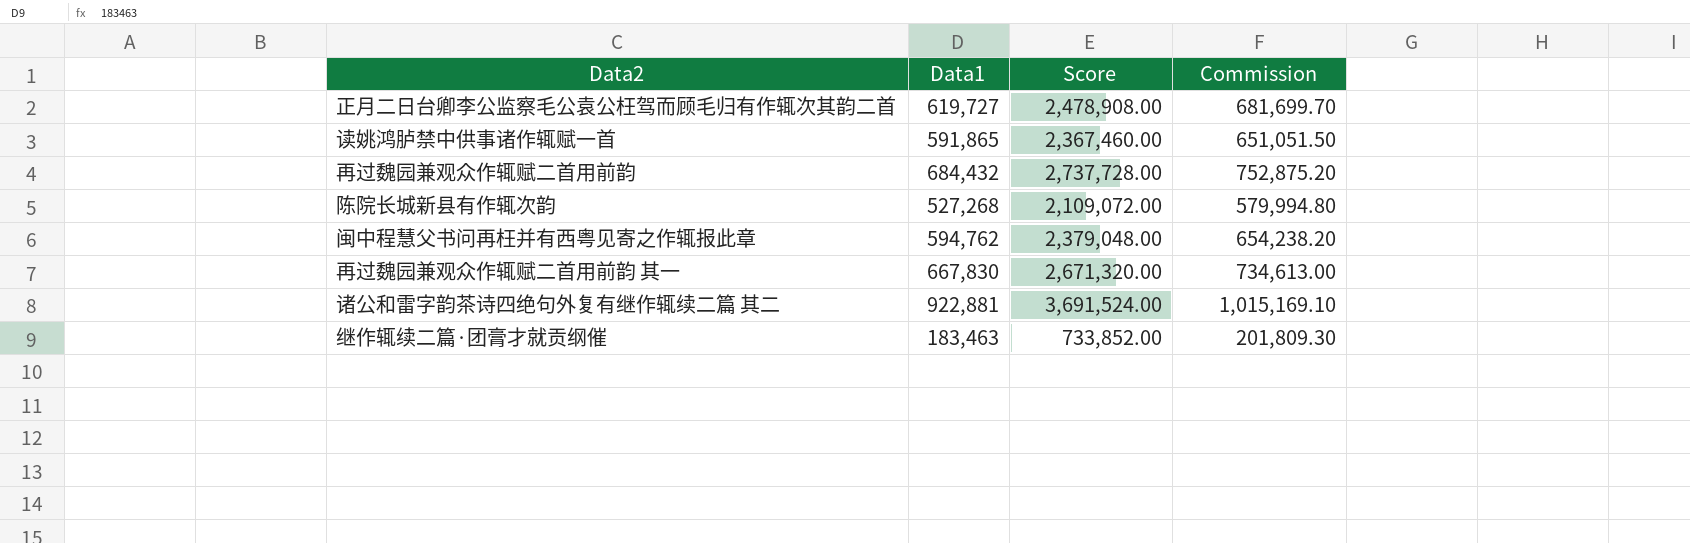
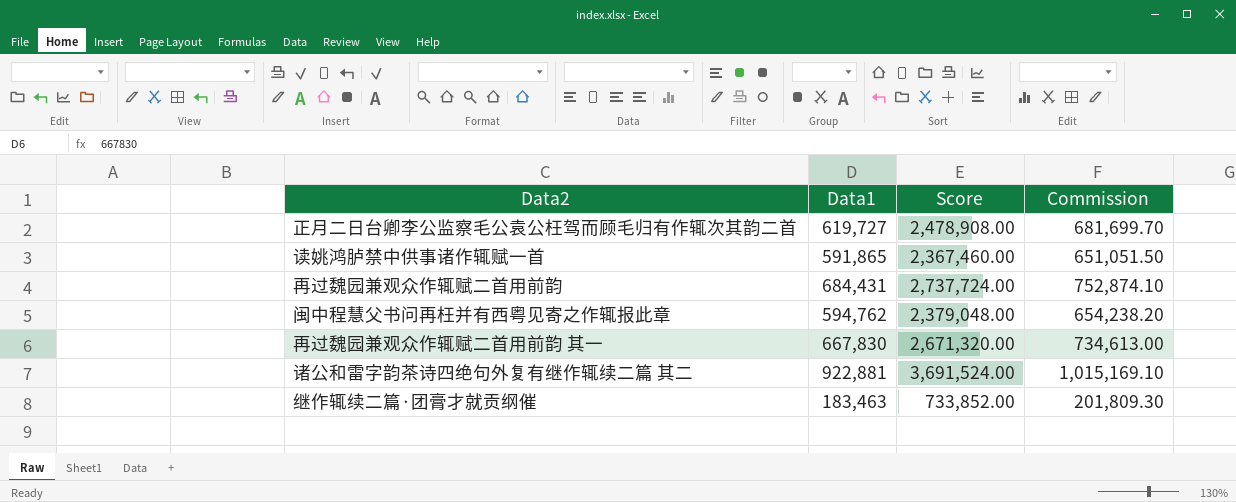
row 陈院长城新县有作辄次韵: 527,268 | 2,109,072.00 | 579,994.80 -> none
再过魏园兼观众作辄赋二首用前韵 | Data1: 684,432 -> 684,431
再过魏园兼观众作辄赋二首用前韵 | Score: 2,737,728.00 -> 2,737,724.00
再过魏园兼观众作辄赋二首用前韵 | Commission: 752,875.20 -> 752,874.10

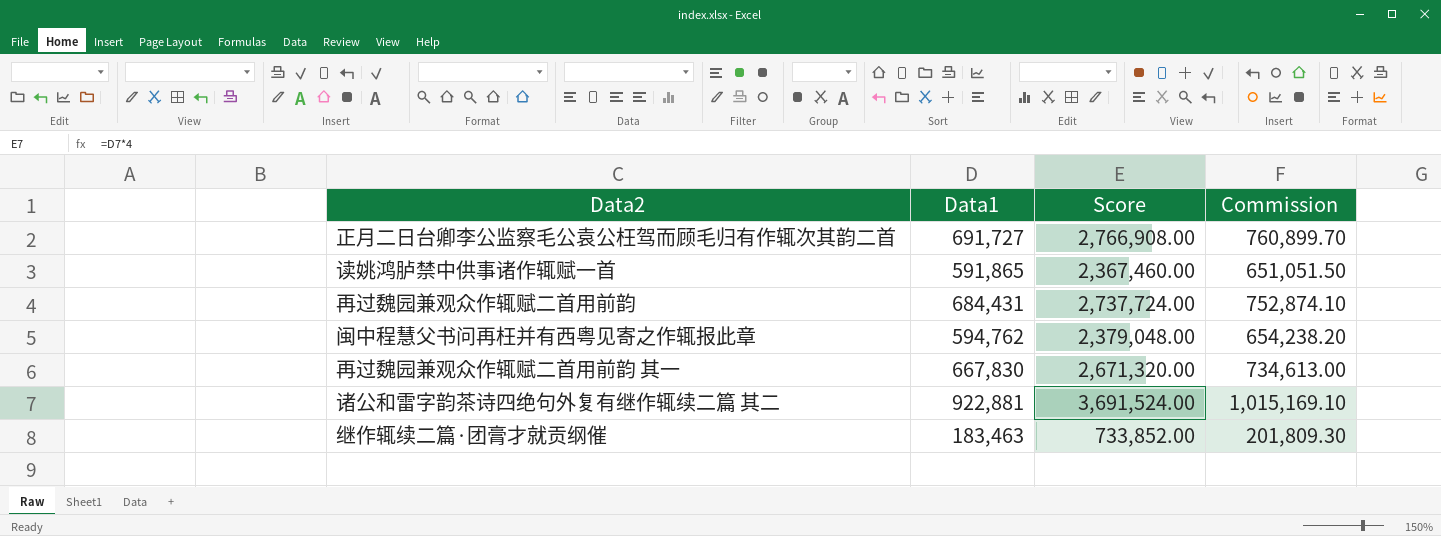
正月二日台卿李公监察毛公袁公枉驾而顾毛归有作辄次其韵二首 | Data1: 619,727 -> 691,727
正月二日台卿李公监察毛公袁公枉驾而顾毛归有作辄次其韵二首 | Score: 2,478,908.00 -> 2,766,908.00
正月二日台卿李公监察毛公袁公枉驾而顾毛归有作辄次其韵二首 | Commission: 681,699.70 -> 760,899.70

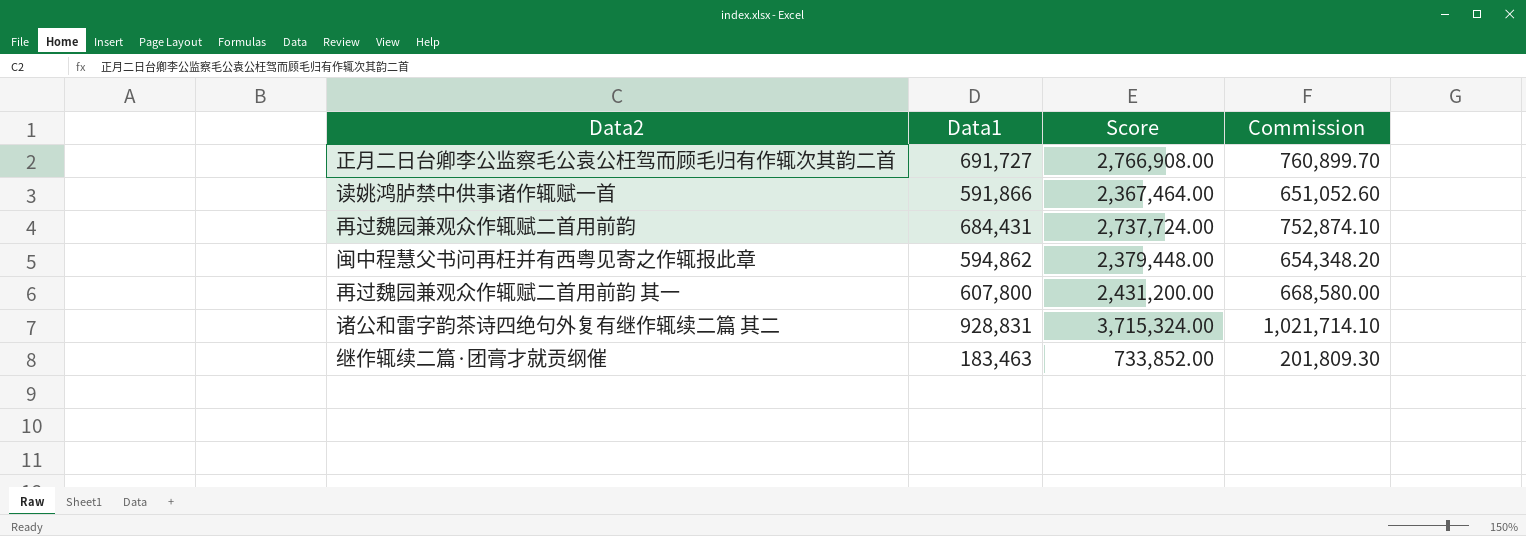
读姚鸿胪禁中供事诸作辄赋一首 | Data1: 591,865 -> 591,866
读姚鸿胪禁中供事诸作辄赋一首 | Score: 2,367,460.00 -> 2,367,464.00
读姚鸿胪禁中供事诸作辄赋一首 | Commission: 651,051.50 -> 651,052.60
闽中程慧父书问再枉并有西粤见寄之作辄报此章 | Data1: 594,762 -> 594,862
闽中程慧父书问再枉并有西粤见寄之作辄报此章 | Score: 2,379,048.00 -> 2,379,448.00
闽中程慧父书问再枉并有西粤见寄之作辄报此章 | Commission: 654,238.20 -> 654,348.20
再过魏园兼观众作辄赋二首用前韵 其一 | Data1: 667,830 -> 607,800
再过魏园兼观众作辄赋二首用前韵 其一 | Score: 2,671,320.00 -> 2,431,200.00
再过魏园兼观众作辄赋二首用前韵 其一 | Commission: 734,613.00 -> 668,580.00
诸公和雷字韵茶诗四绝句外复有继作辄续二篇 其二 | Data1: 922,881 -> 928,831
诸公和雷字韵茶诗四绝句外复有继作辄续二篇 其二 | Score: 3,691,524.00 -> 3,715,324.00
诸公和雷字韵茶诗四绝句外复有继作辄续二篇 其二 | Commission: 1,015,169.10 -> 1,021,714.10

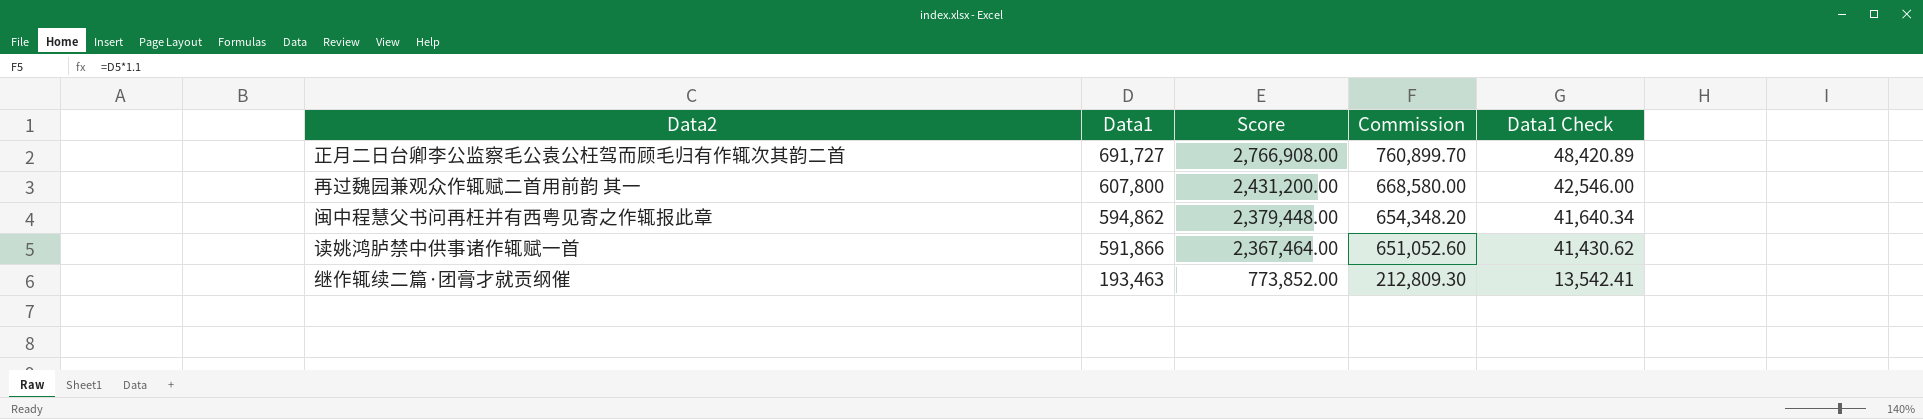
row order: none -> Data1 descending
column Data1 Check | formula: none -> [Data1] * 0.07
row 再过魏园兼观众作辄赋二首用前韵: 684,431 | 2,737,724.00 | 752,874.10 -> none
row 诸公和雷字韵茶诗四绝句外复有继作辄续二篇 其二: 928,831 | 3,715,324.00 | 1,021,714.10 -> none
继作辄续二篇·团膏才就贡纲催 | Data1: 183,463 -> 193,463
继作辄续二篇·团膏才就贡纲催 | Score: 733,852.00 -> 773,852.00
继作辄续二篇·团膏才就贡纲催 | Commission: 201,809.30 -> 212,809.30

